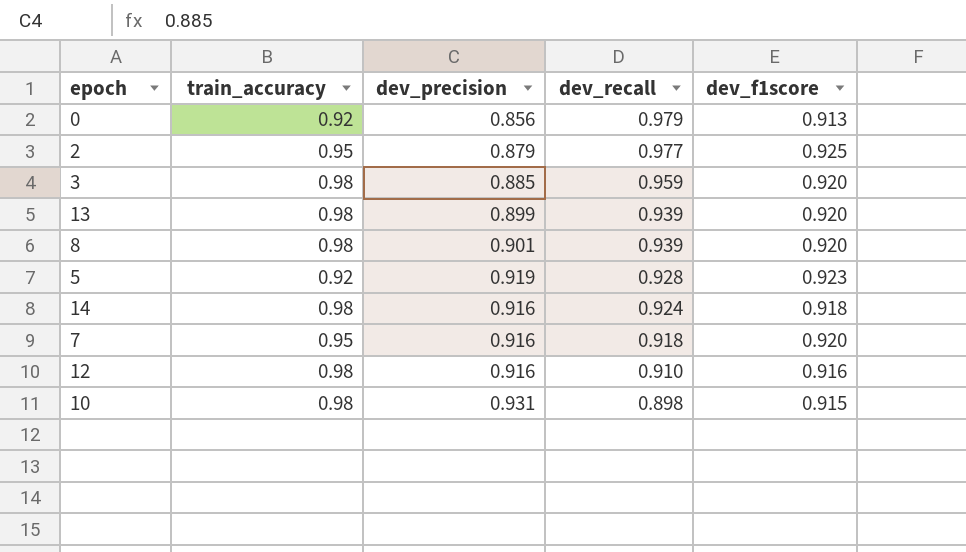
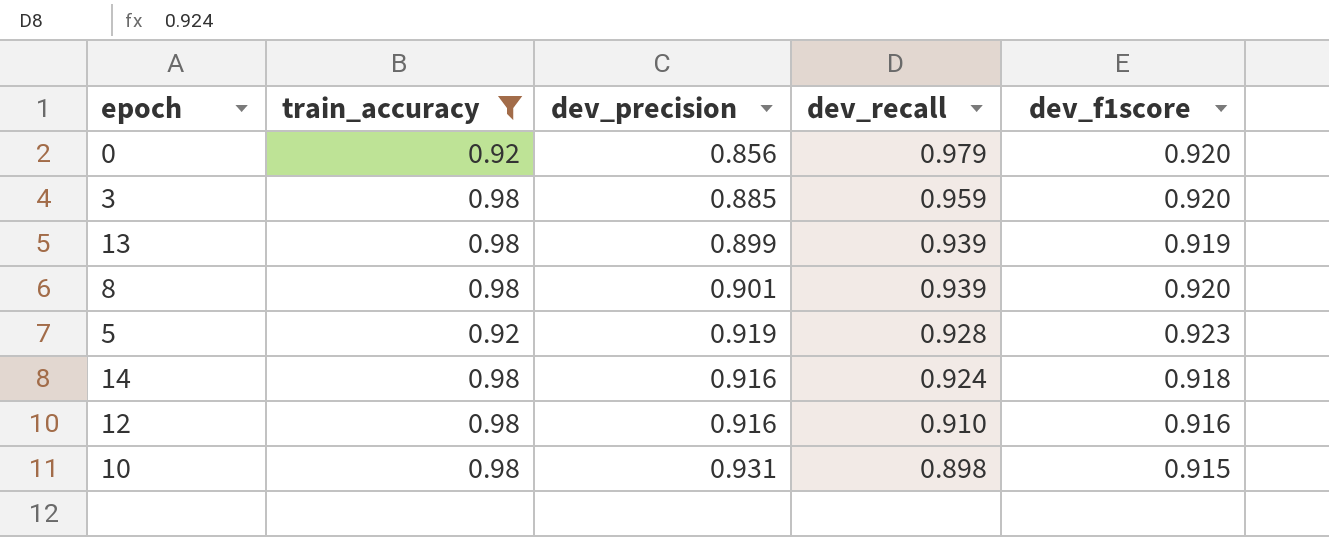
filter: none -> train_accuracy != 0.95
0 | dev_f1score: 0.913 -> 0.920
13 | dev_f1score: 0.920 -> 0.919

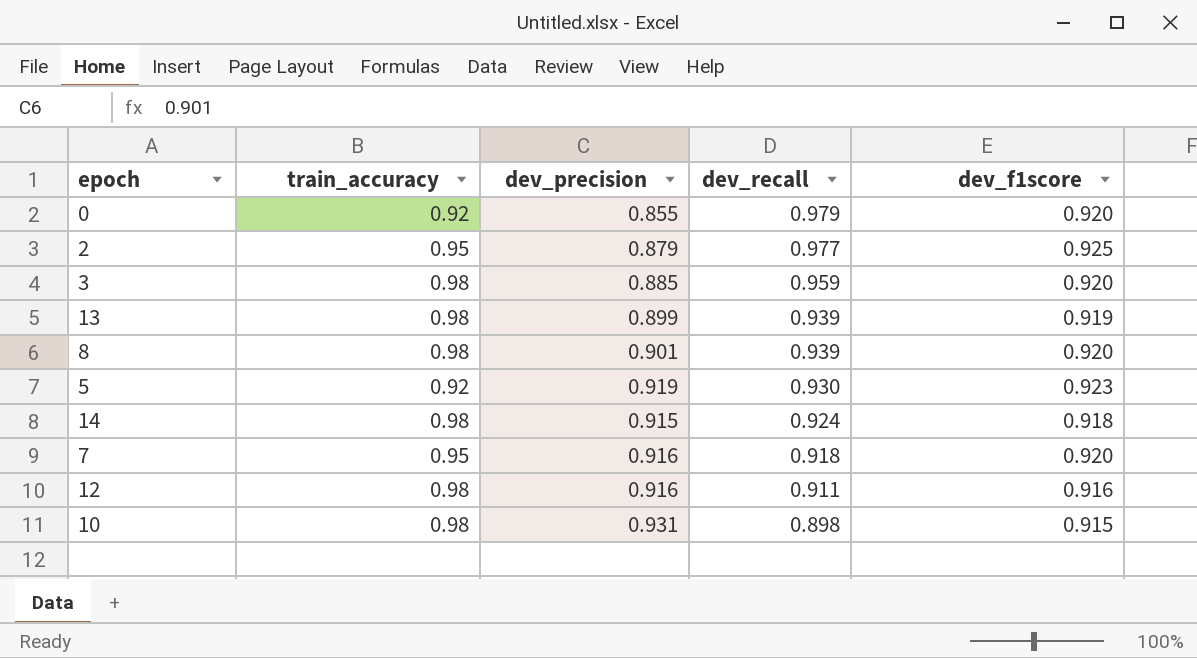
filter: train_accuracy != 0.95 -> none
0 | dev_precision: 0.856 -> 0.855
5 | dev_recall: 0.928 -> 0.930
14 | dev_precision: 0.916 -> 0.915
12 | dev_recall: 0.910 -> 0.911

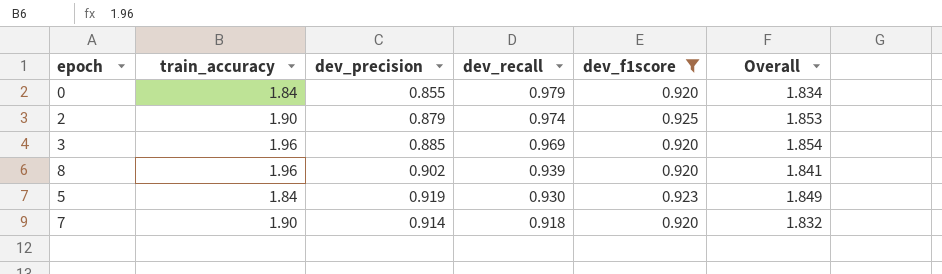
filter: none -> dev_f1score >= 0.920
column Overall | formula: none -> [dev_precision] + [dev_recall]
0 | train_accuracy: 0.92 -> 1.84
2 | train_accuracy: 0.95 -> 1.90
2 | dev_recall: 0.977 -> 0.974
3 | train_accuracy: 0.98 -> 1.96
3 | dev_recall: 0.959 -> 0.969
8 | train_accuracy: 0.98 -> 1.96
8 | dev_precision: 0.901 -> 0.902
5 | train_accuracy: 0.92 -> 1.84
7 | train_accuracy: 0.95 -> 1.90
7 | dev_precision: 0.916 -> 0.914

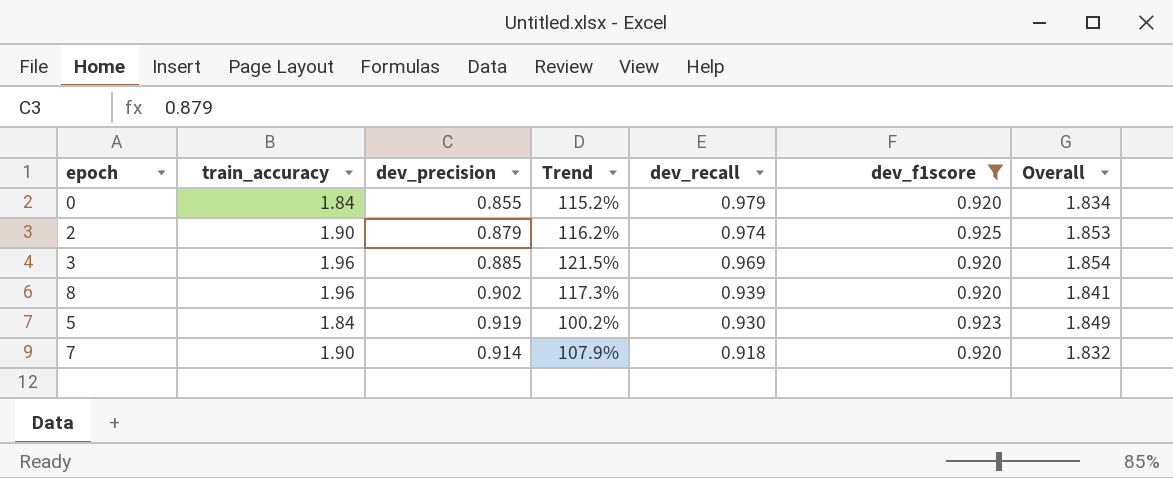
column Trend | formula: none -> ([train_accuracy] - [dev_precision]) / [dev_precision]

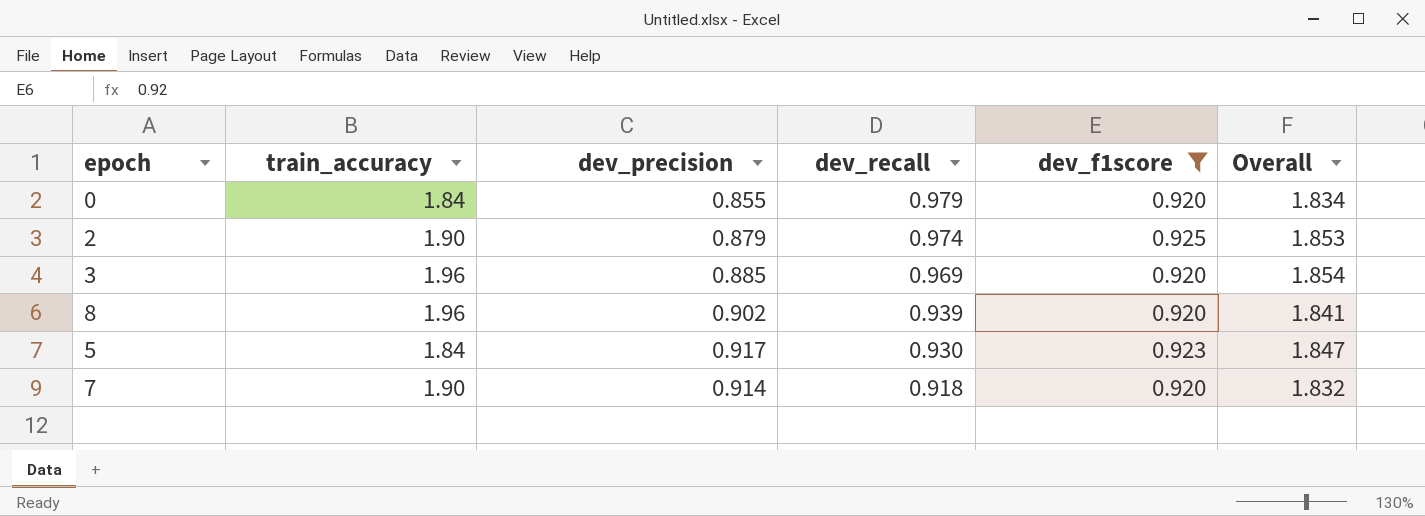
column Trend | formula: ([train_accuracy] - [dev_precision]) / [dev_precision] -> none
5 | dev_precision: 0.919 -> 0.917
5 | Overall: 1.849 -> 1.847

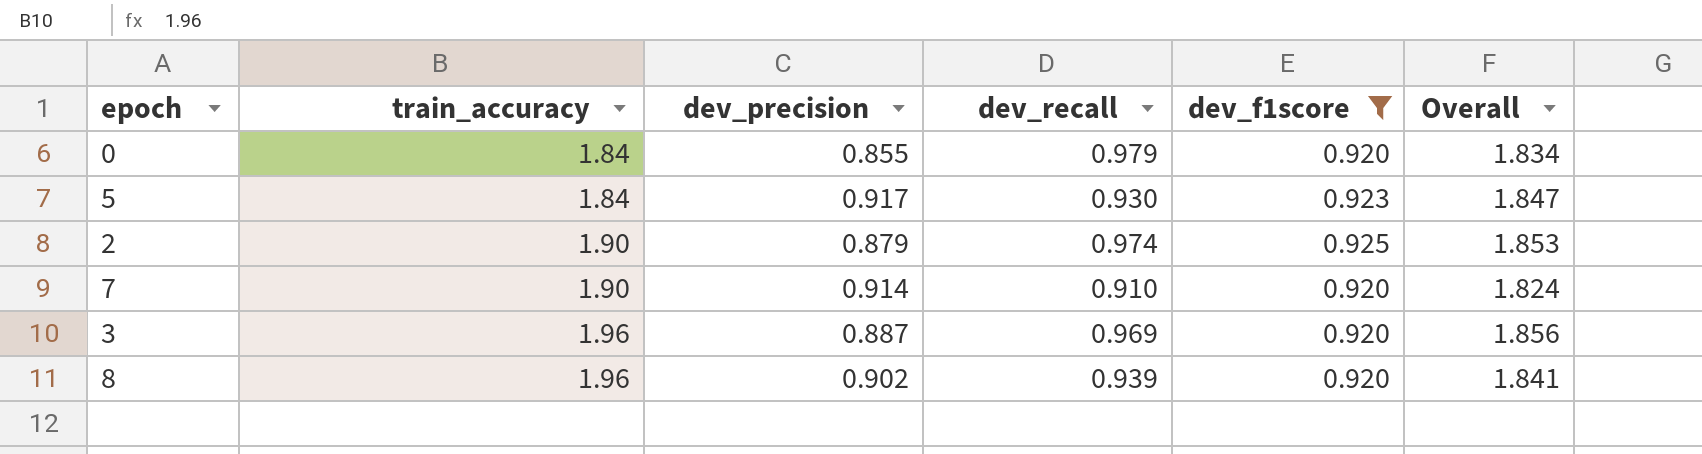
row order: dev_recall descending -> train_accuracy ascending
7 | dev_recall: 0.918 -> 0.910
7 | Overall: 1.832 -> 1.824
3 | dev_precision: 0.885 -> 0.887
3 | Overall: 1.854 -> 1.856

